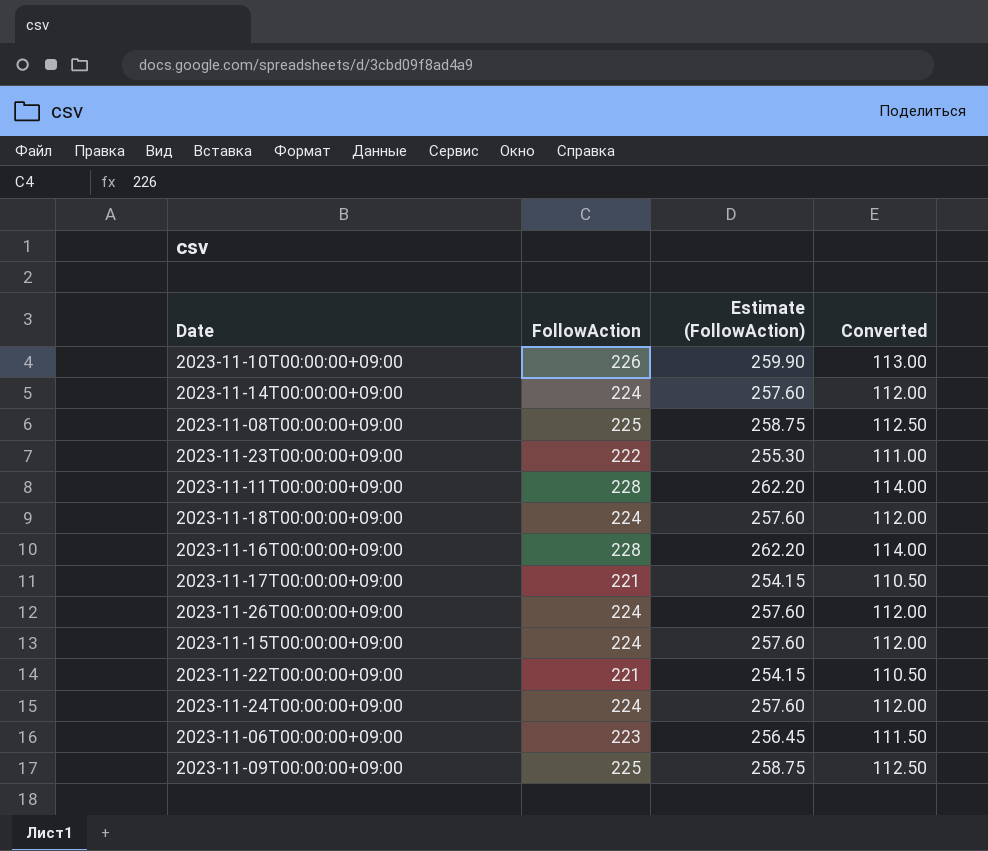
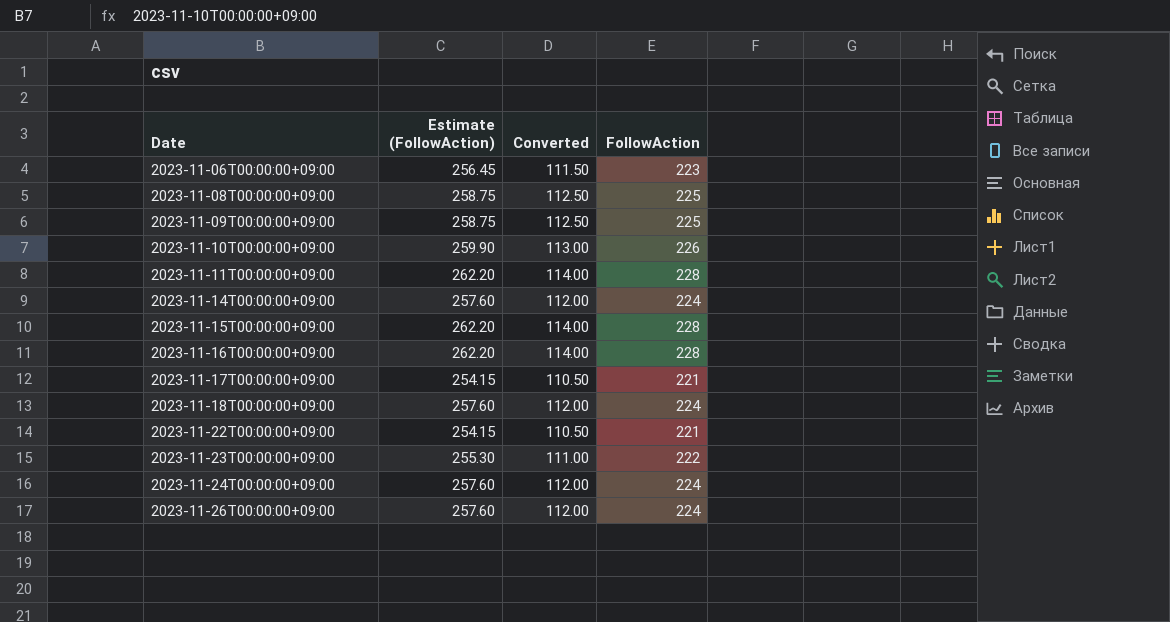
row order: none -> Date ascending
column FollowAction | position: 2 -> 4
2023-11-15T00:00:00+09:00 | Estimate (FollowAction): 257.60 -> 262.20
2023-11-15T00:00:00+09:00 | Converted: 112.00 -> 114.00
2023-11-15T00:00:00+09:00 | FollowAction: 224 -> 228

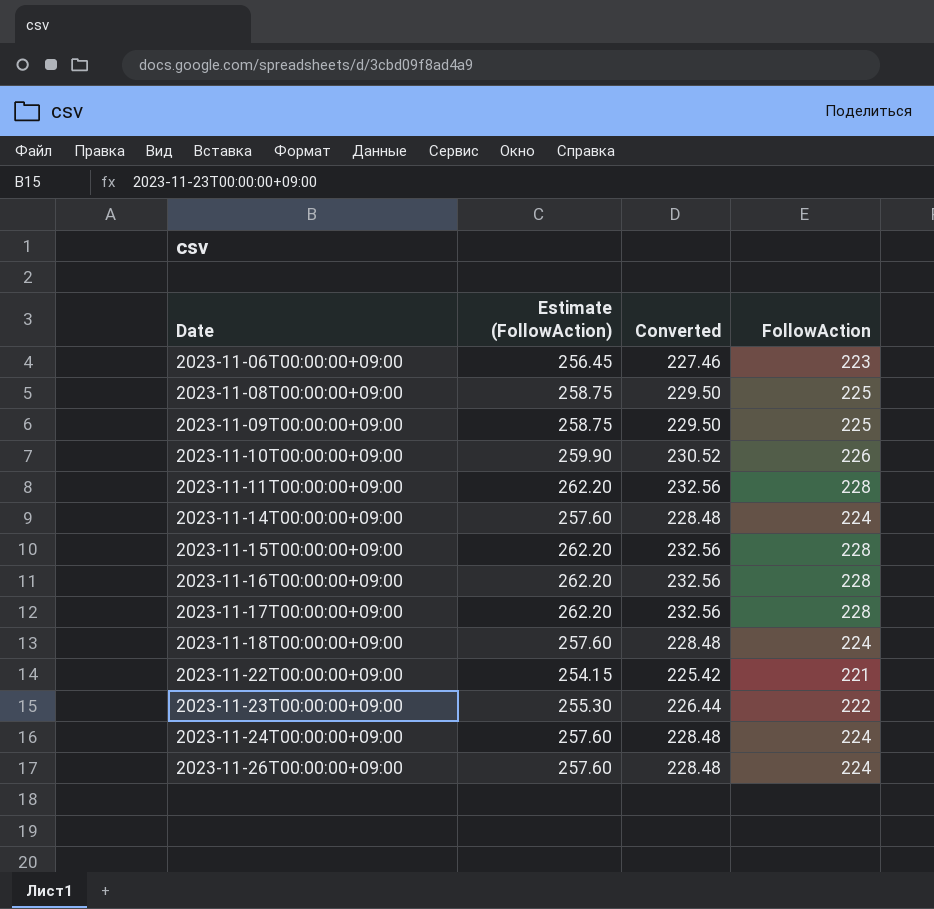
column Converted | formula: [FollowAction] * 0.5 -> [FollowAction] * 1.02
2023-11-17T00:00:00+09:00 | Estimate (FollowAction): 254.15 -> 262.20
2023-11-17T00:00:00+09:00 | FollowAction: 221 -> 228

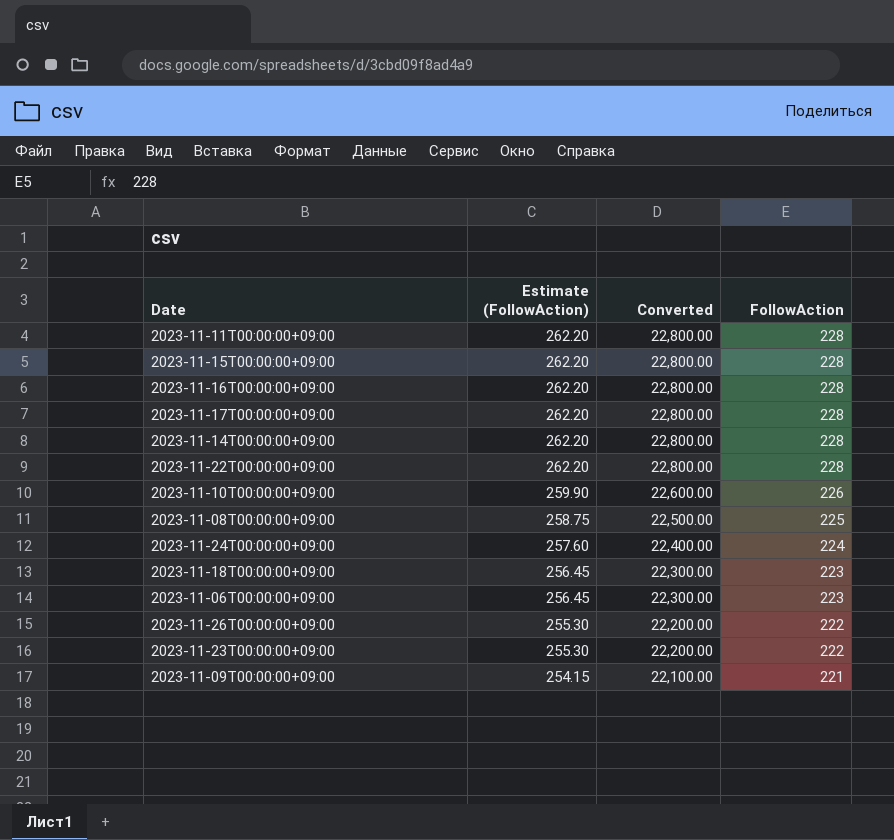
row order: Date ascending -> Estimate (FollowAction) descending
column Converted | formula: [FollowAction] * 1.02 -> [FollowAction] * 100
2023-11-14T00:00:00+09:00 | Estimate (FollowAction): 257.60 -> 262.20
2023-11-14T00:00:00+09:00 | FollowAction: 224 -> 228
2023-11-22T00:00:00+09:00 | Estimate (FollowAction): 254.15 -> 262.20
2023-11-22T00:00:00+09:00 | FollowAction: 221 -> 228
2023-11-18T00:00:00+09:00 | Estimate (FollowAction): 257.60 -> 256.45
2023-11-18T00:00:00+09:00 | FollowAction: 224 -> 223
2023-11-26T00:00:00+09:00 | Estimate (FollowAction): 257.60 -> 255.30
2023-11-26T00:00:00+09:00 | FollowAction: 224 -> 222
2023-11-09T00:00:00+09:00 | Estimate (FollowAction): 258.75 -> 254.15
2023-11-09T00:00:00+09:00 | FollowAction: 225 -> 221

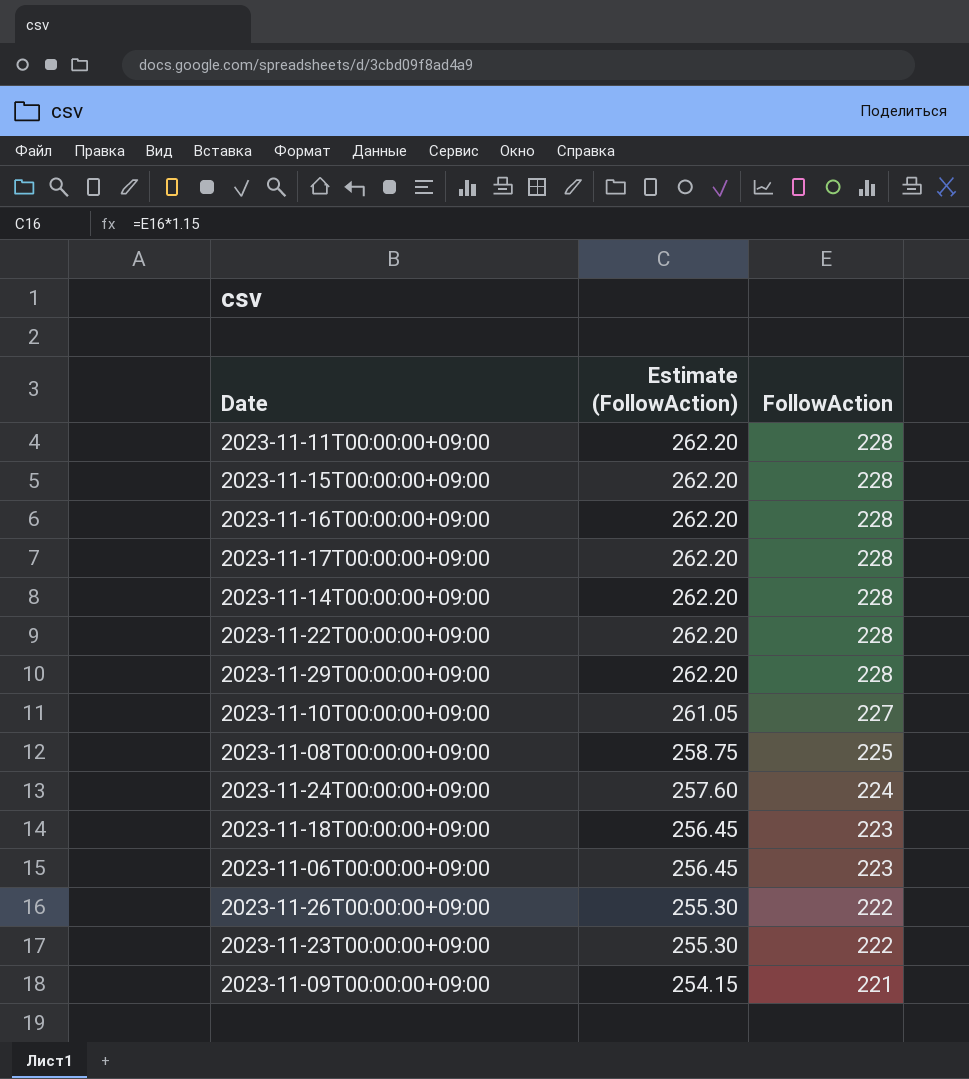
column Converted | formula: [FollowAction] * 100 -> none
row 2023-11-29T00:00:00+09:00: none -> 262.20 | 228
2023-11-10T00:00:00+09:00 | Estimate (FollowAction): 259.90 -> 261.05
2023-11-10T00:00:00+09:00 | FollowAction: 226 -> 227

